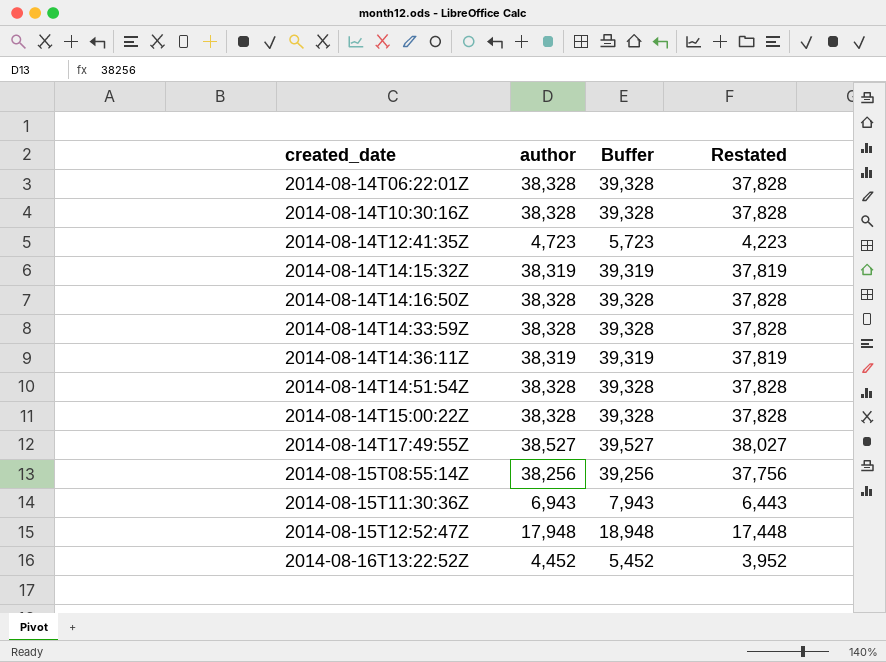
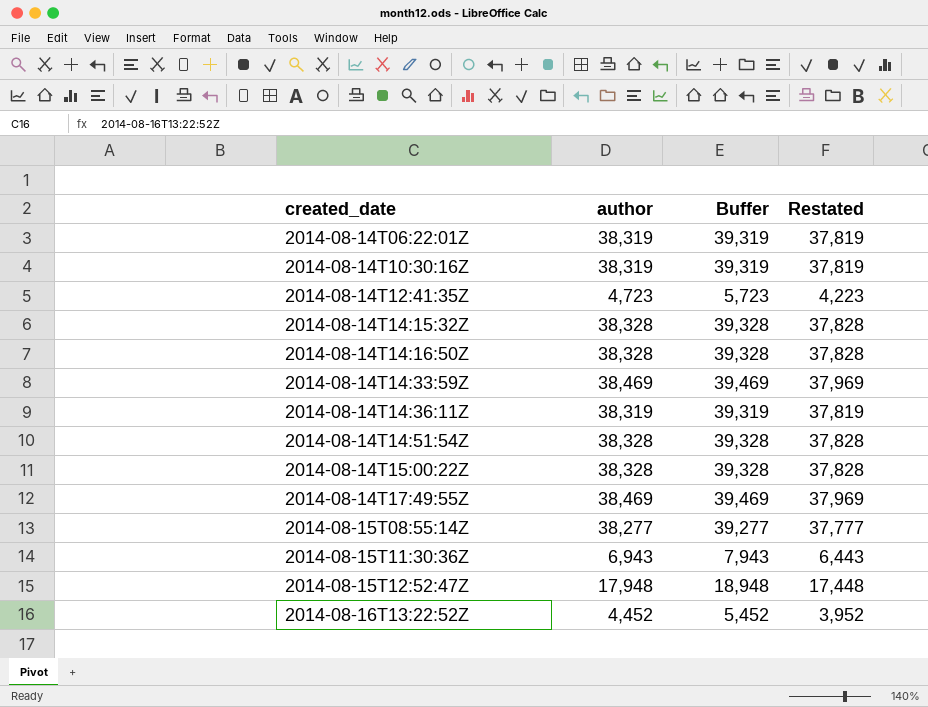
2014-08-14T06:22:01Z | author: 38,328 -> 38,319
2014-08-14T06:22:01Z | Buffer: 39,328 -> 39,319
2014-08-14T06:22:01Z | Restated: 37,828 -> 37,819
2014-08-14T10:30:16Z | author: 38,328 -> 38,319
2014-08-14T10:30:16Z | Buffer: 39,328 -> 39,319
2014-08-14T10:30:16Z | Restated: 37,828 -> 37,819
2014-08-14T14:15:32Z | author: 38,319 -> 38,328
2014-08-14T14:15:32Z | Buffer: 39,319 -> 39,328
2014-08-14T14:15:32Z | Restated: 37,819 -> 37,828
2014-08-14T14:33:59Z | author: 38,328 -> 38,469
2014-08-14T14:33:59Z | Buffer: 39,328 -> 39,469
2014-08-14T14:33:59Z | Restated: 37,828 -> 37,969
2014-08-14T17:49:55Z | author: 38,527 -> 38,469
2014-08-14T17:49:55Z | Buffer: 39,527 -> 39,469
2014-08-14T17:49:55Z | Restated: 38,027 -> 37,969
2014-08-15T08:55:14Z | author: 38,256 -> 38,277
2014-08-15T08:55:14Z | Buffer: 39,256 -> 39,277
2014-08-15T08:55:14Z | Restated: 37,756 -> 37,777

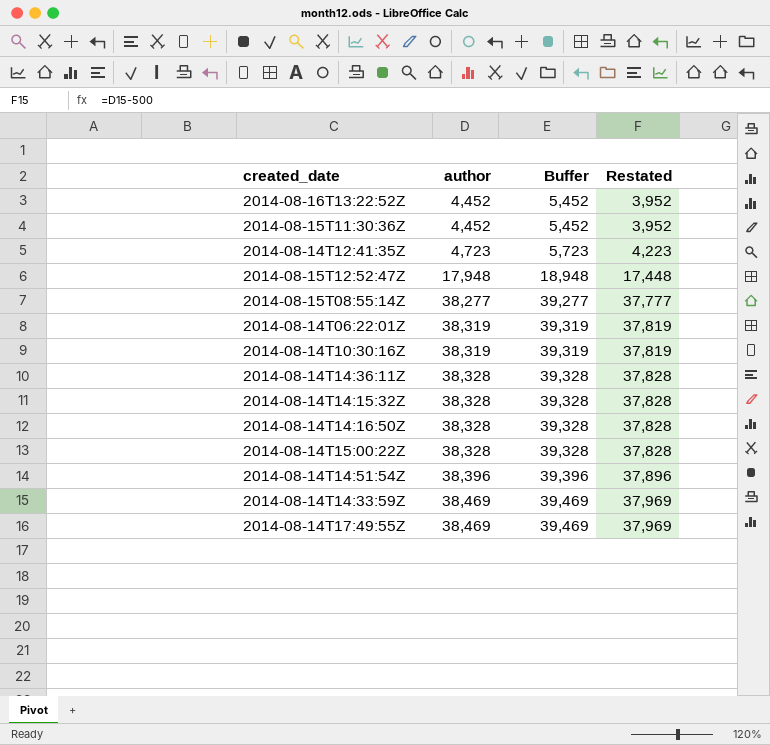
row order: created_date ascending -> author ascending
2014-08-15T11:30:36Z | author: 6,943 -> 4,452
2014-08-15T11:30:36Z | Buffer: 7,943 -> 5,452
2014-08-15T11:30:36Z | Restated: 6,443 -> 3,952
2014-08-14T14:36:11Z | author: 38,319 -> 38,328
2014-08-14T14:36:11Z | Buffer: 39,319 -> 39,328
2014-08-14T14:36:11Z | Restated: 37,819 -> 37,828
2014-08-14T14:51:54Z | author: 38,328 -> 38,396
2014-08-14T14:51:54Z | Buffer: 39,328 -> 39,396
2014-08-14T14:51:54Z | Restated: 37,828 -> 37,896

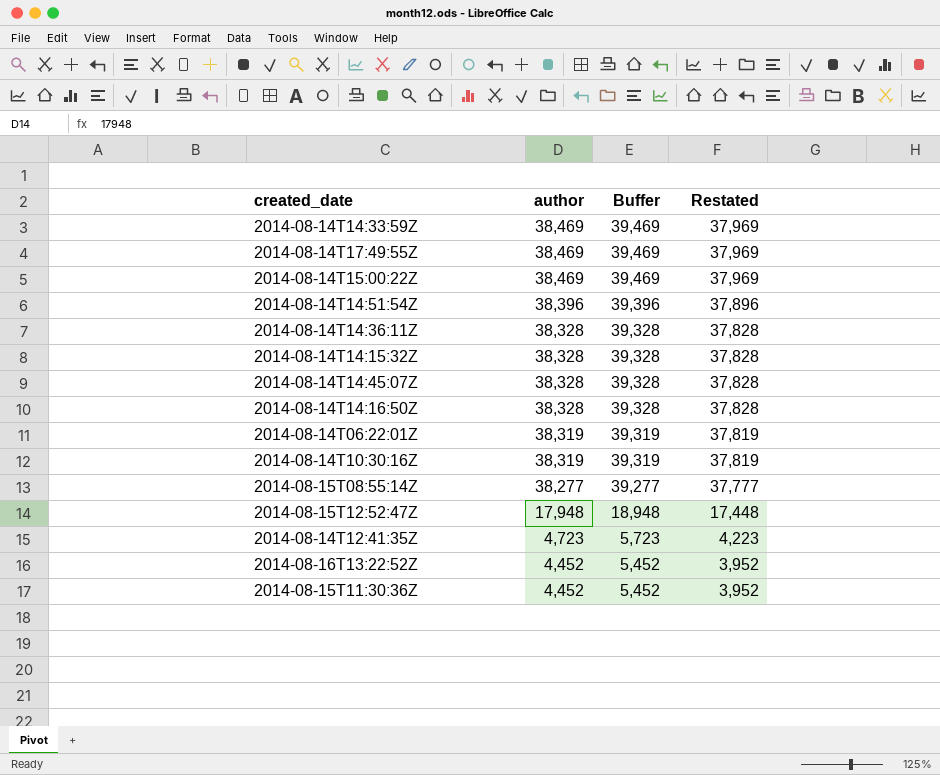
row order: author ascending -> author descending
2014-08-14T15:00:22Z | author: 38,328 -> 38,469
2014-08-14T15:00:22Z | Buffer: 39,328 -> 39,469
2014-08-14T15:00:22Z | Restated: 37,828 -> 37,969
row 2014-08-14T14:45:07Z: none -> 38,328 | 39,328 | 37,828

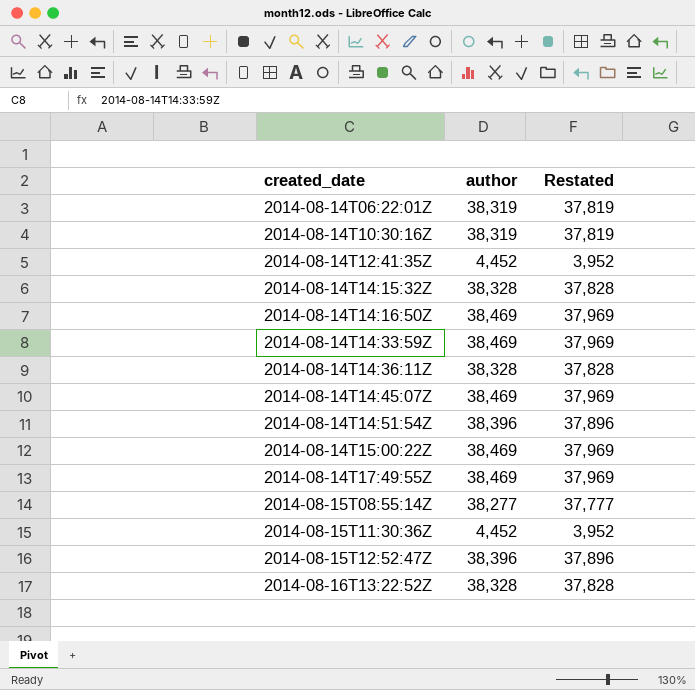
row order: author descending -> created_date ascending
column Buffer | formula: [author] + 1000 -> none
2014-08-14T12:41:35Z | author: 4,723 -> 4,452
2014-08-14T12:41:35Z | Restated: 4,223 -> 3,952
2014-08-14T14:16:50Z | author: 38,328 -> 38,469
2014-08-14T14:16:50Z | Restated: 37,828 -> 37,969
2014-08-14T14:45:07Z | author: 38,328 -> 38,469
2014-08-14T14:45:07Z | Restated: 37,828 -> 37,969
2014-08-15T12:52:47Z | author: 17,948 -> 38,396
2014-08-15T12:52:47Z | Restated: 17,448 -> 37,896
2014-08-16T13:22:52Z | author: 4,452 -> 38,328
2014-08-16T13:22:52Z | Restated: 3,952 -> 37,828

